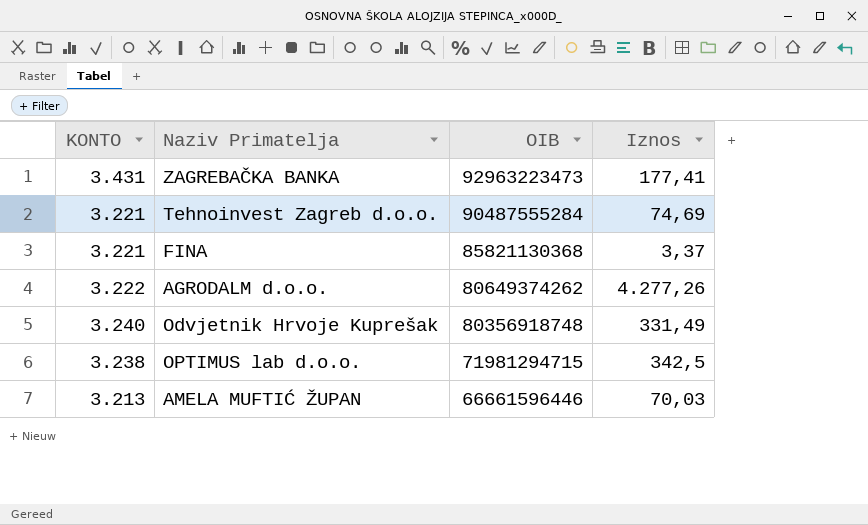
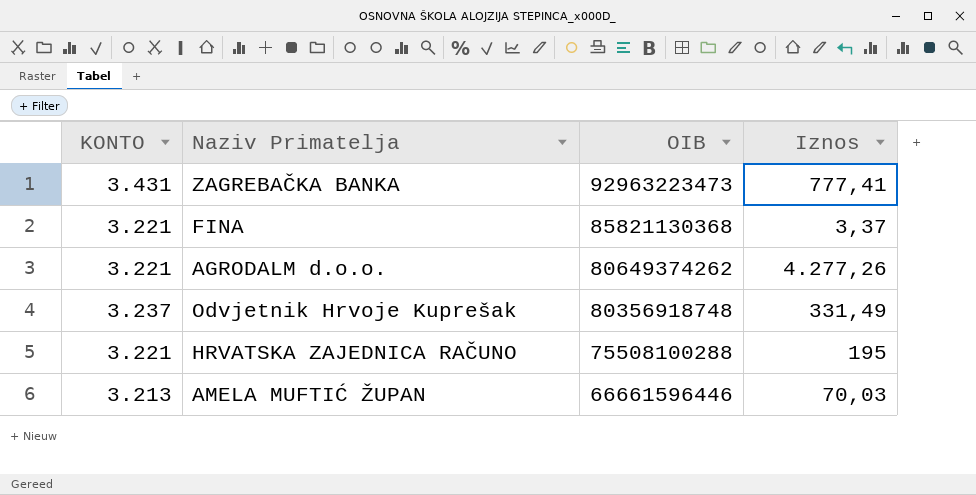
row Tehnoinvest Zagreb d.o.o.: 3.221 | 90487555284 | 74,69 -> none
row OPTIMUS lab d.o.o.: 3.238 | 71981294715 | 342,5 -> none
ZAGREBAČKA BANKA | Iznos: 177,41 -> 777,41
AGRODALM d.o.o. | KONTO: 3.222 -> 3.221
Odvjetnik Hrvoje Kuprešak | KONTO: 3.240 -> 3.237
row HRVATSKA ZAJEDNICA RAČUNO: none -> 3.221 | 75508100288 | 195

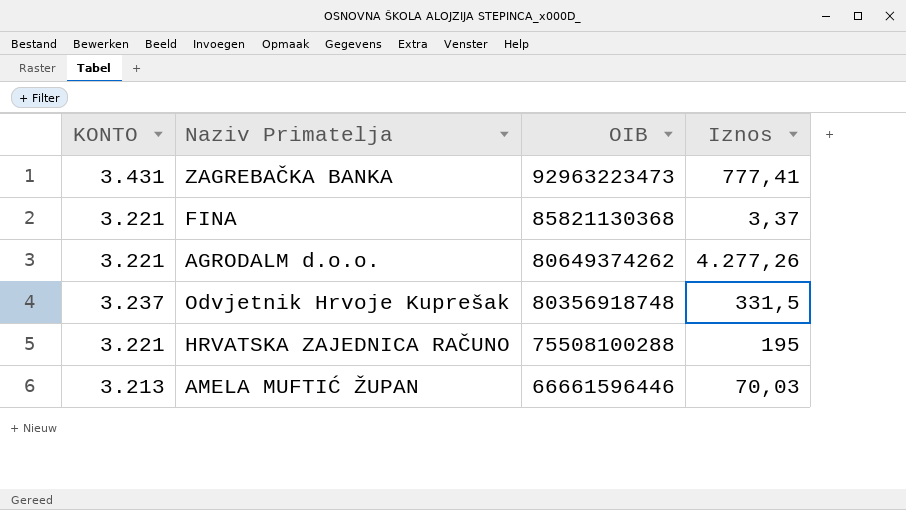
Odvjetnik Hrvoje Kuprešak | Iznos: 331,49 -> 331,5

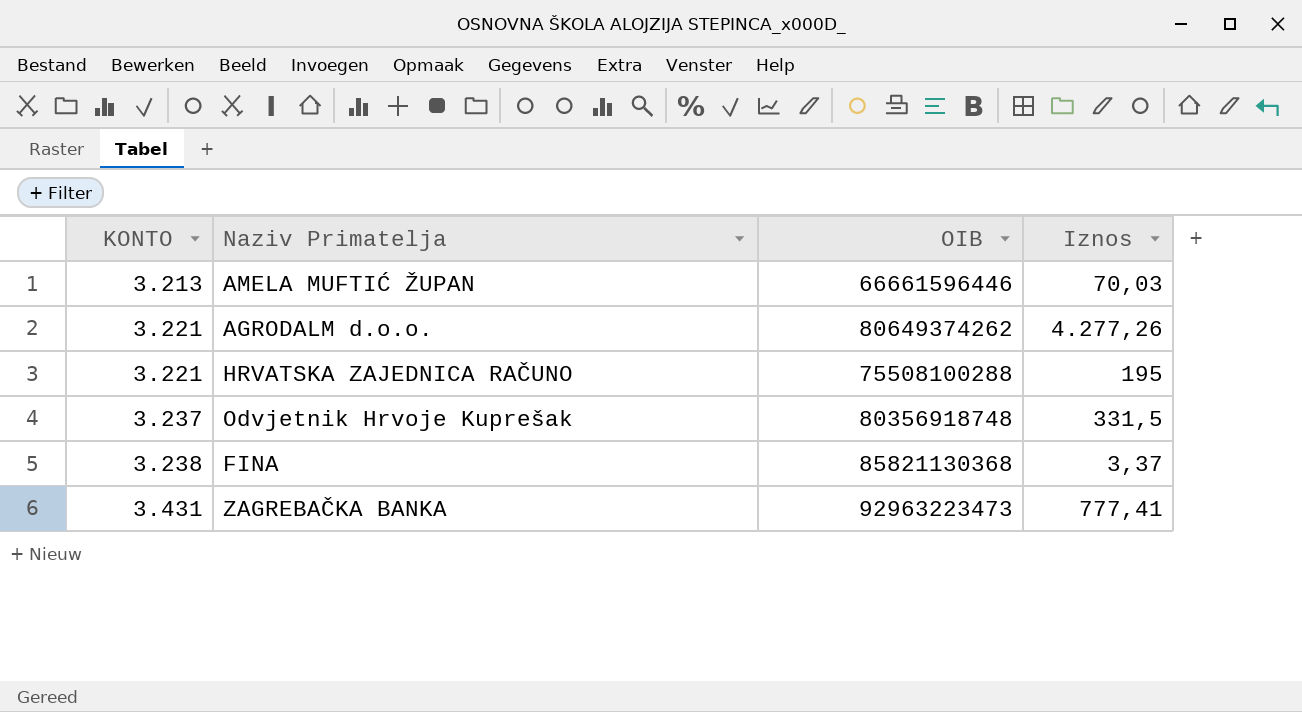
row order: OIB descending -> KONTO ascending
FINA | KONTO: 3.221 -> 3.238

